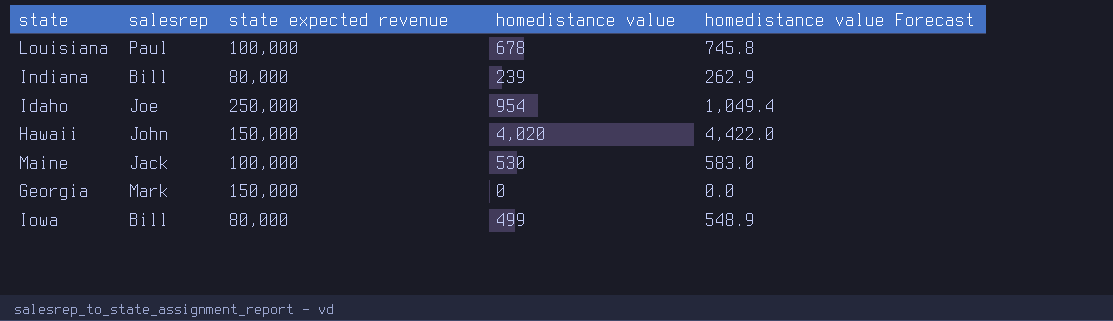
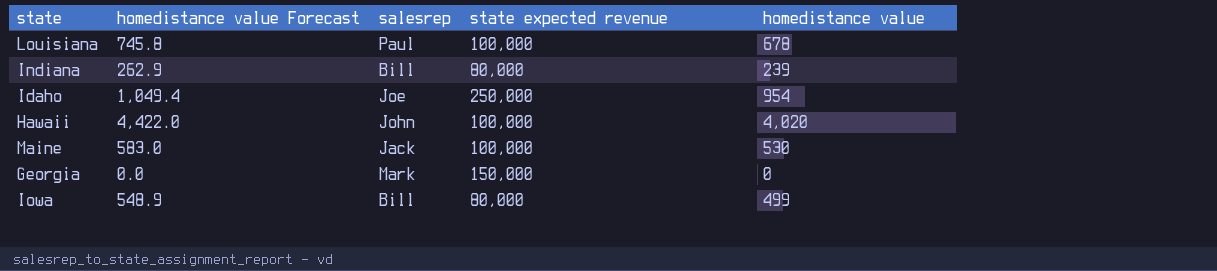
column homedistance value Forecast | position: 5 -> 2
Hawaii | state expected revenue: 150,000 -> 100,000

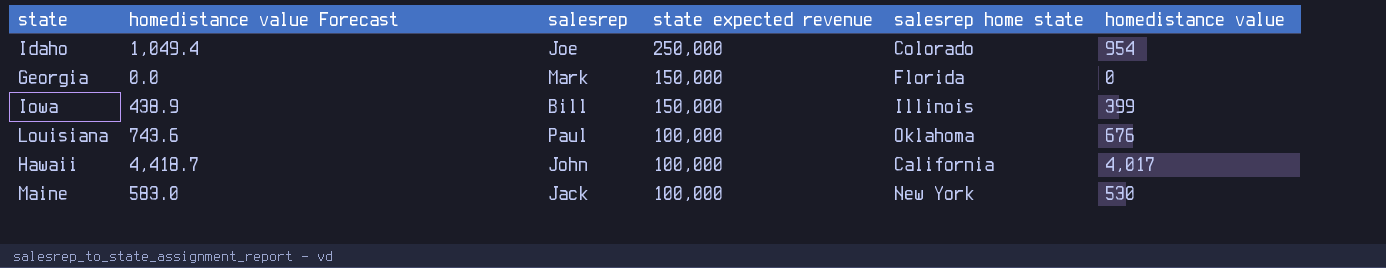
row order: none -> state expected revenue descending
column salesrep home state | position: none -> 5
row Indiana: 262.9 | Bill | 80,000 | 239 -> none
Iowa | homedistance value Forecast: 548.9 -> 438.9
Iowa | state expected revenue: 80,000 -> 150,000
Iowa | homedistance value: 499 -> 399
Louisiana | homedistance value Forecast: 745.8 -> 743.6
Louisiana | homedistance value: 678 -> 676
Hawaii | homedistance value Forecast: 4,422.0 -> 4,418.7
Hawaii | homedistance value: 4,020 -> 4,017

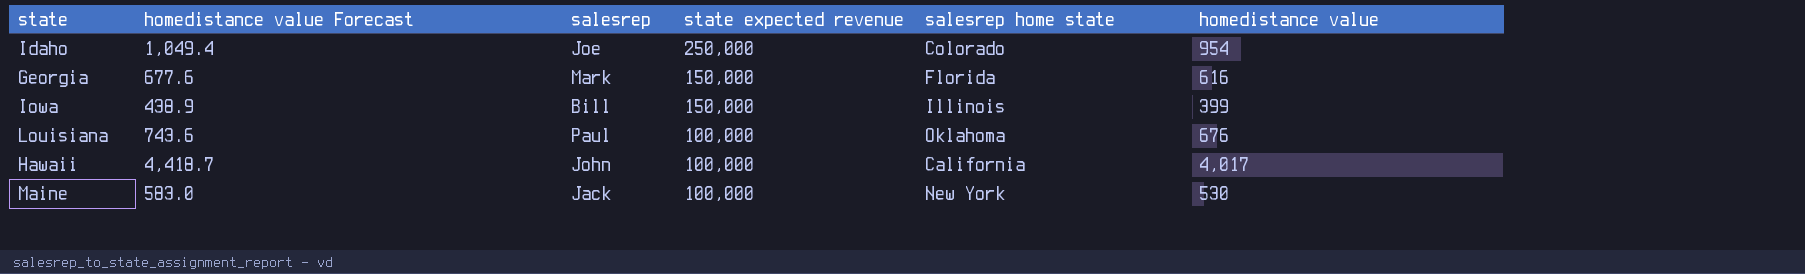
Georgia | homedistance value Forecast: 0.0 -> 677.6
Georgia | homedistance value: 0 -> 616

